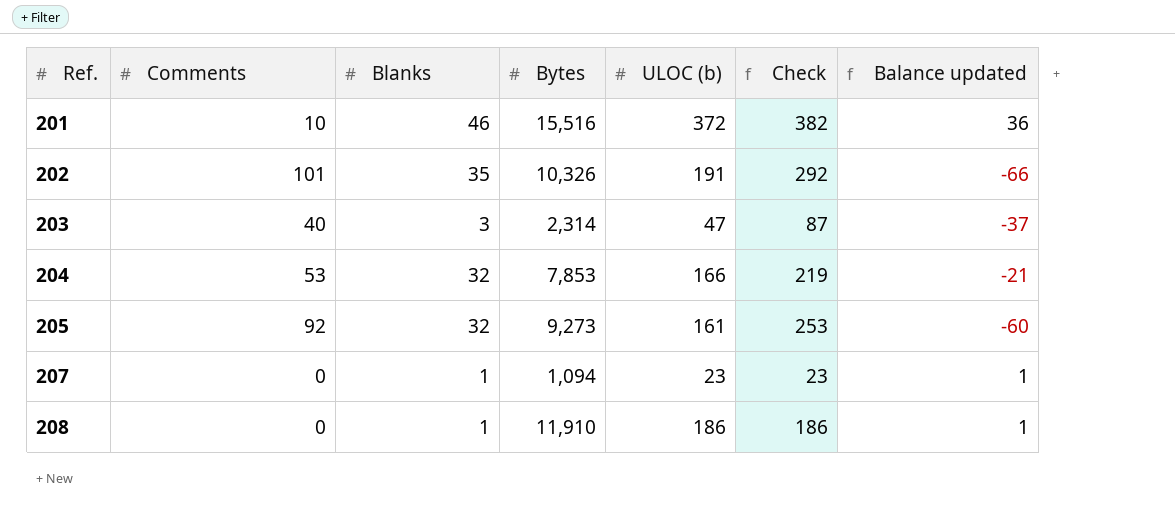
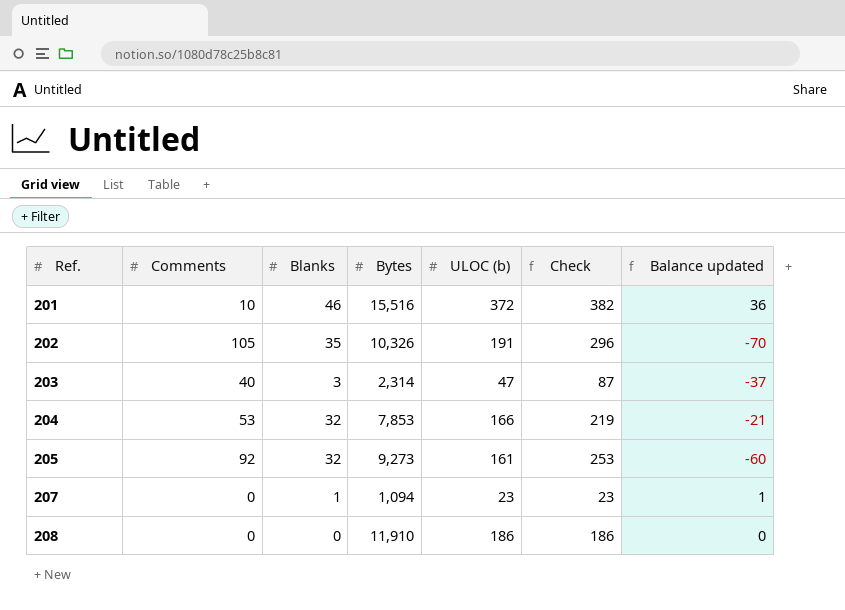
202 | Comments: 101 -> 105
202 | Check: 292 -> 296
202 | Balance updated: -66 -> -70
208 | Blanks: 1 -> 0
208 | Balance updated: 1 -> 0

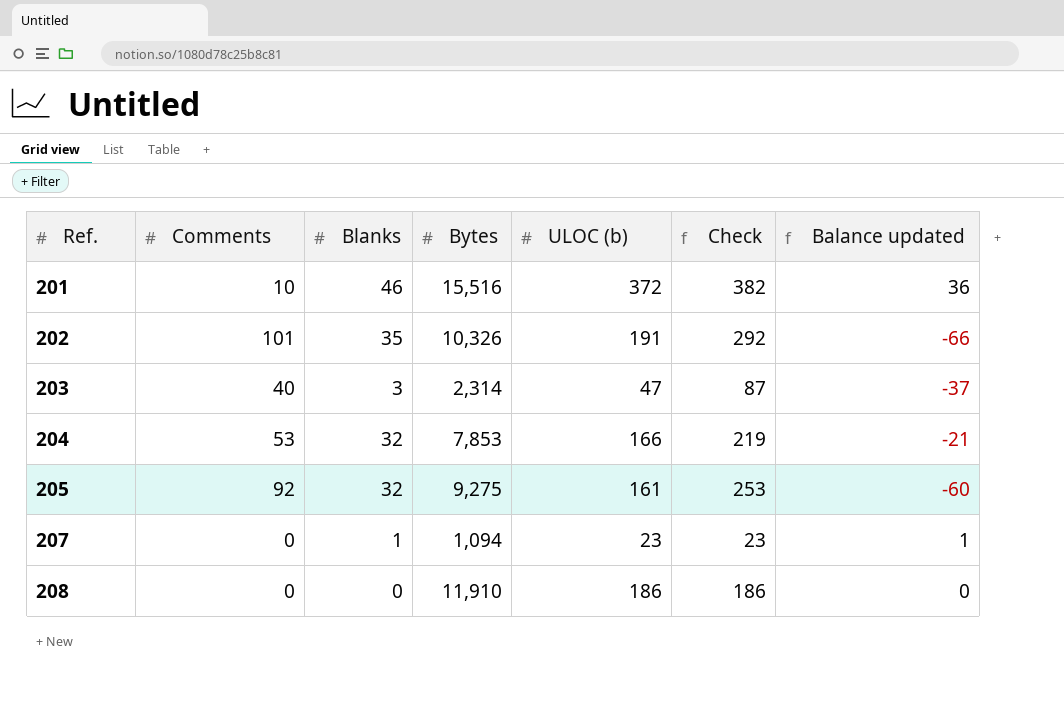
202 | Comments: 105 -> 101
202 | Check: 296 -> 292
202 | Balance updated: -70 -> -66
205 | Bytes: 9,273 -> 9,275

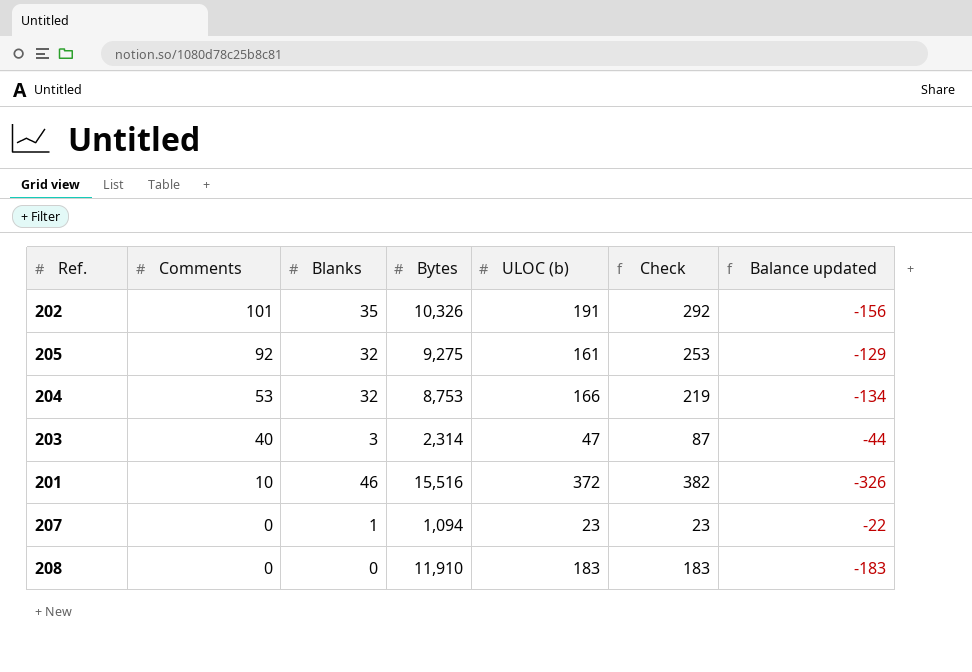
row order: Ref. ascending -> Comments descending
column Balance updated | formula: [Blanks] - [Comments] -> [Blanks] - [ULOC (b)]
204 | Bytes: 7,853 -> 8,753
208 | ULOC (b): 186 -> 183
208 | Check: 186 -> 183

